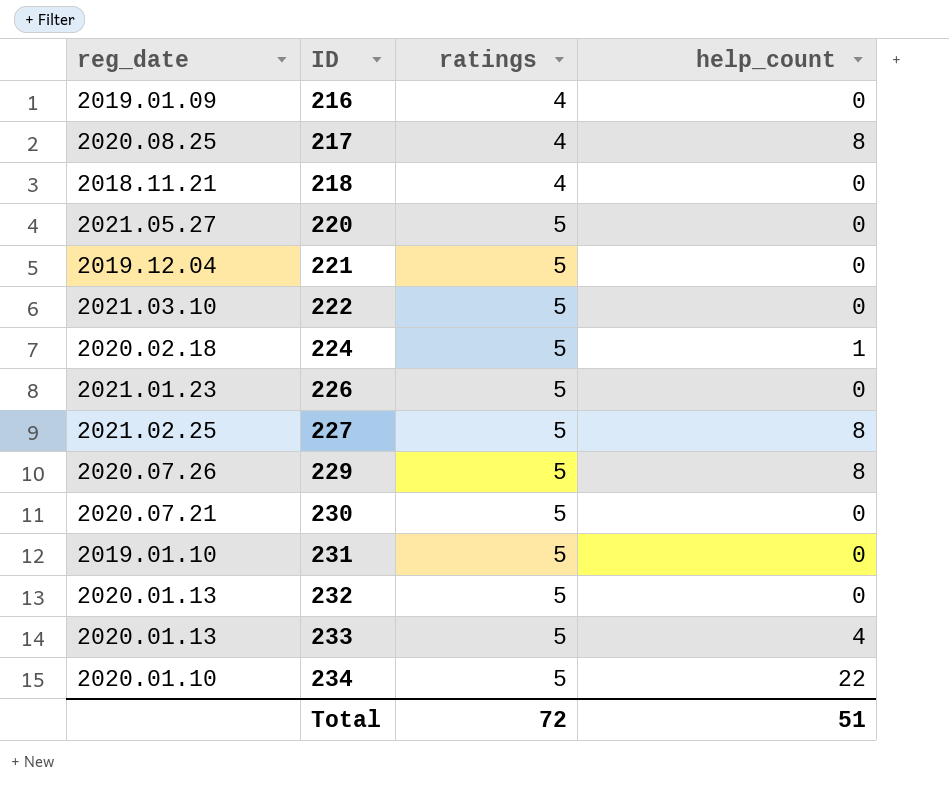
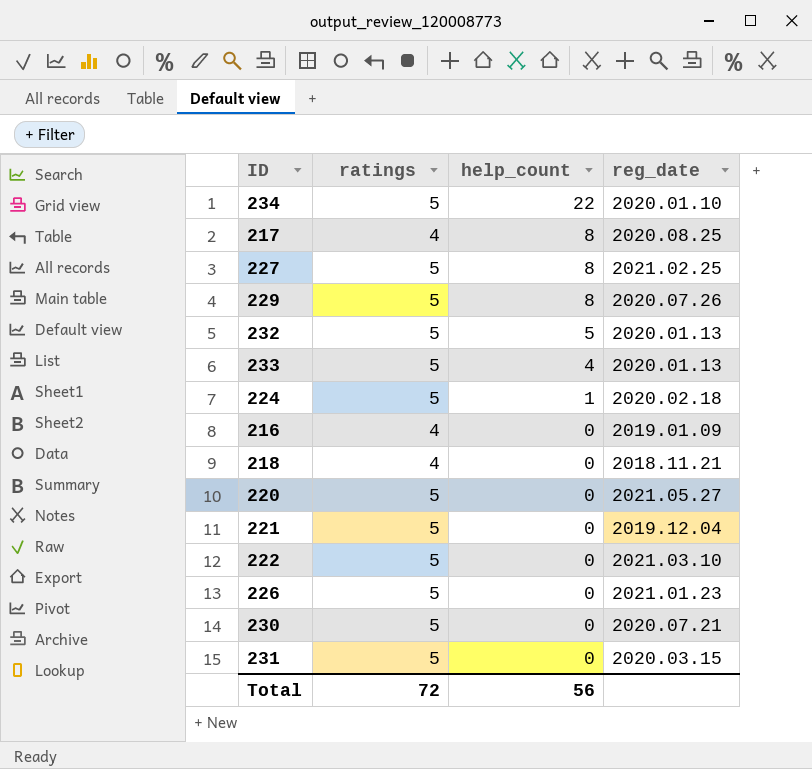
row order: ID ascending -> help_count descending
column reg_date | position: 1 -> 4
232 | help_count: 0 -> 5
231 | reg_date: 2019.01.10 -> 2020.03.15
Total | help_count: 51 -> 56

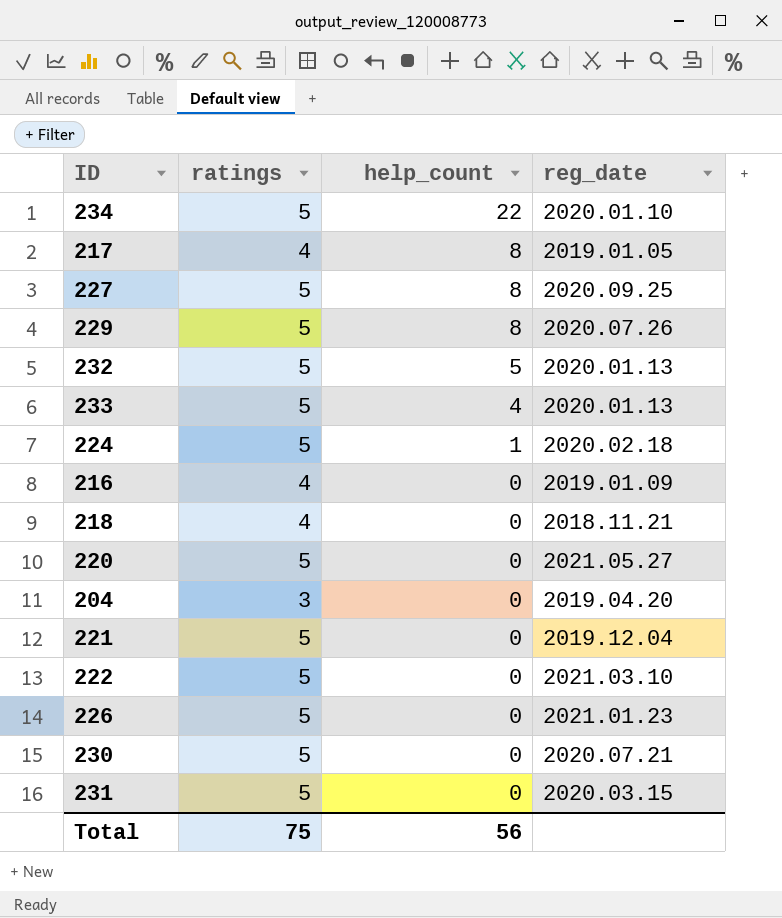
217 | reg_date: 2020.08.25 -> 2019.01.05
227 | reg_date: 2021.02.25 -> 2020.09.25
row 204: none -> 3 | 0 | 2019.04.20
Total | ratings: 72 -> 75

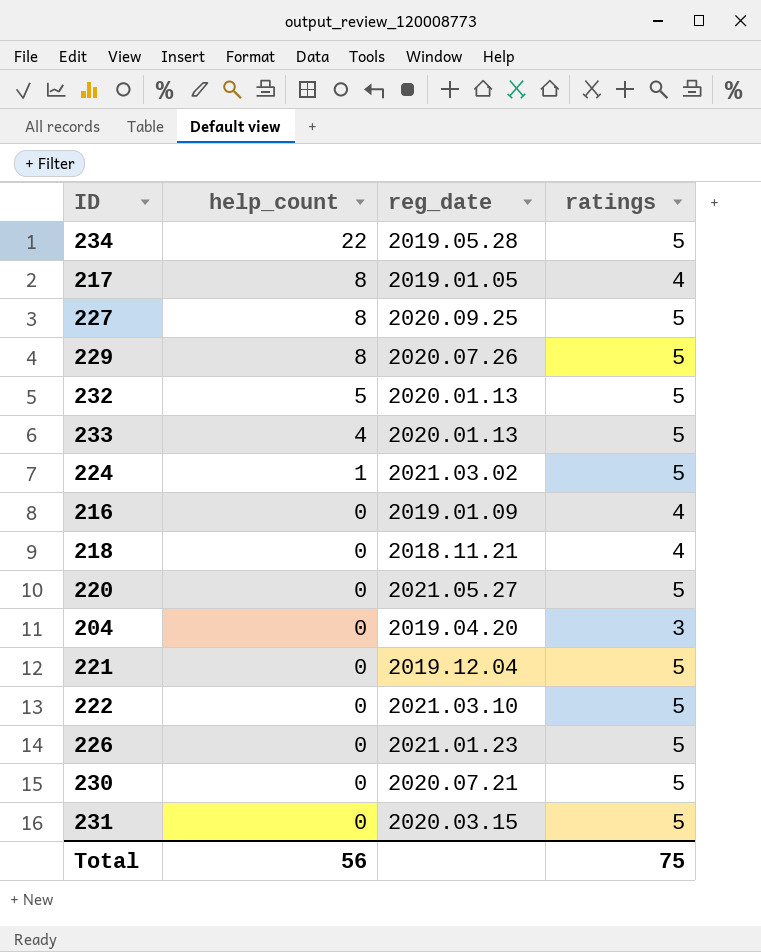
column ratings | position: 2 -> 4
234 | reg_date: 2020.01.10 -> 2019.05.28
224 | reg_date: 2020.02.18 -> 2021.03.02

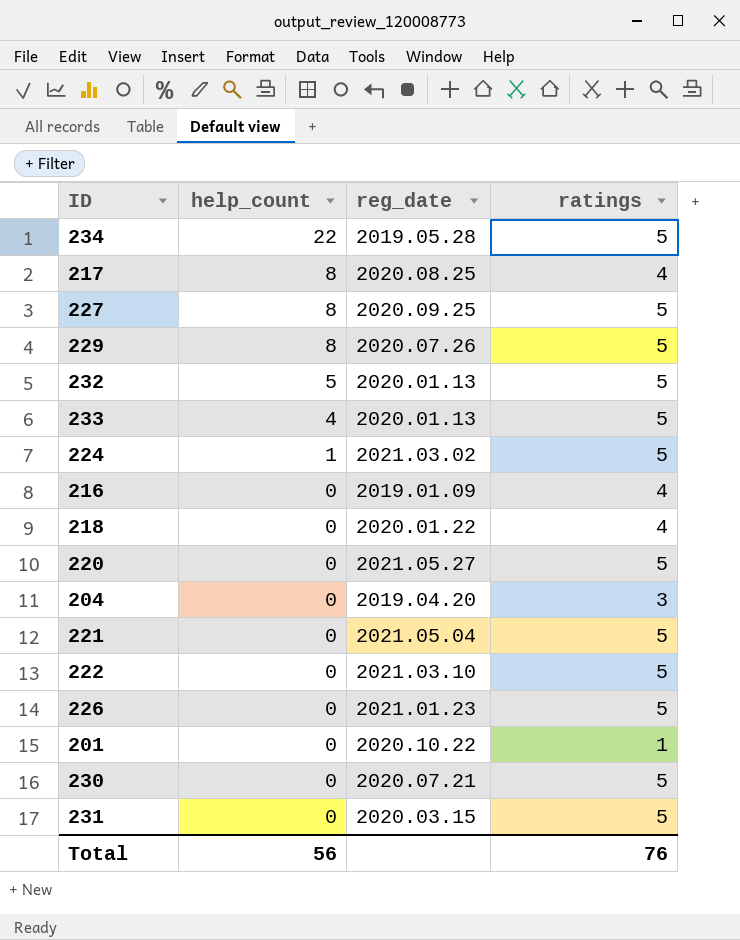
217 | reg_date: 2019.01.05 -> 2020.08.25
218 | reg_date: 2018.11.21 -> 2020.01.22
221 | reg_date: 2019.12.04 -> 2021.05.04
row 201: none -> 0 | 2020.10.22 | 1
Total | ratings: 75 -> 76

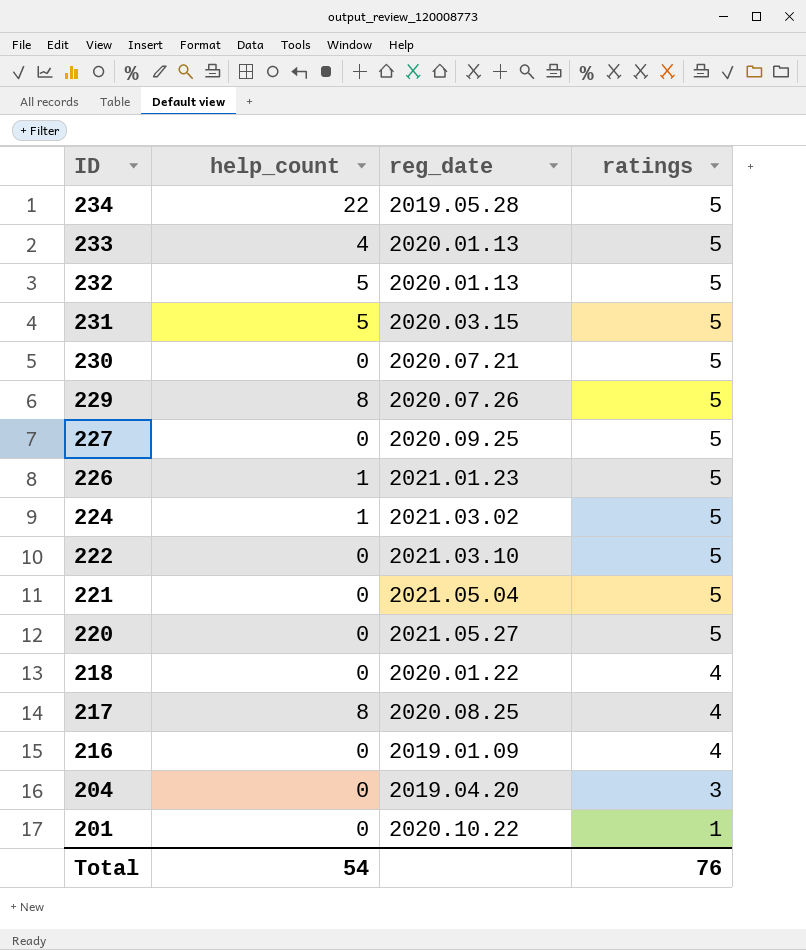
row order: help_count descending -> ID descending
231 | help_count: 0 -> 5
227 | help_count: 8 -> 0
226 | help_count: 0 -> 1
Total | help_count: 56 -> 54

